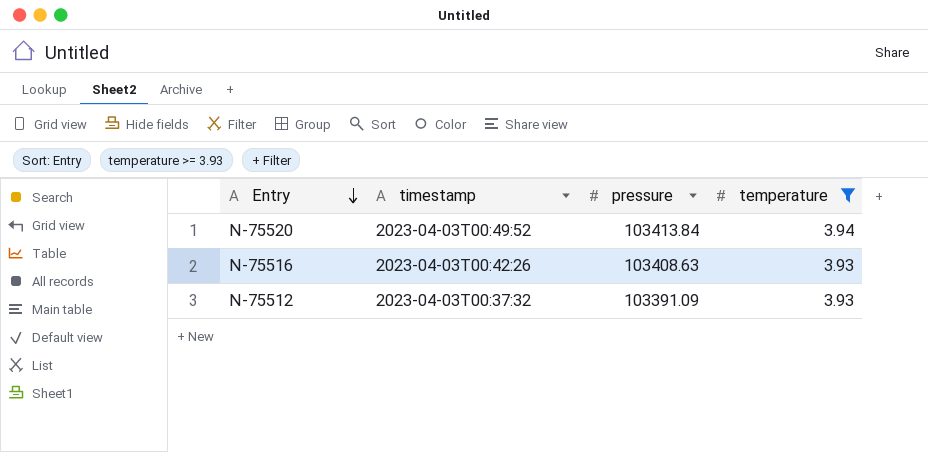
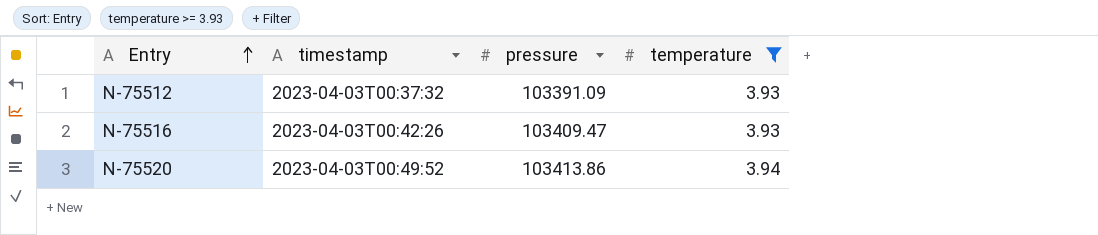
row order: Entry descending -> Entry ascending
N-75516 | pressure: 103408.63 -> 103409.47
N-75520 | pressure: 103413.84 -> 103413.86

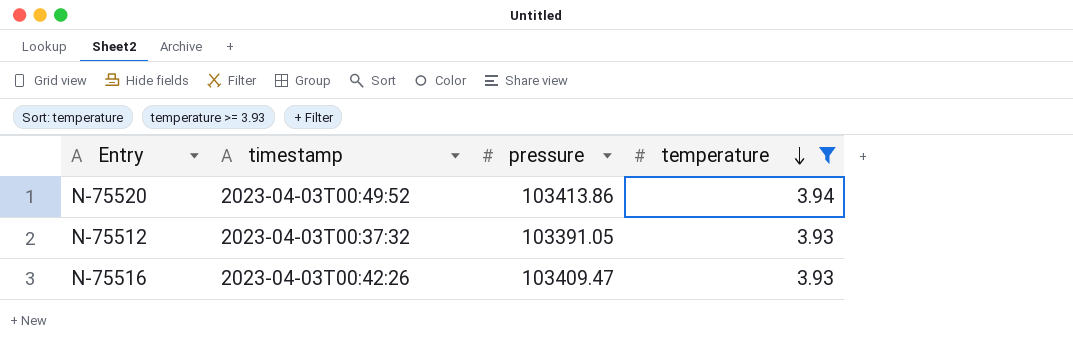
row order: Entry ascending -> temperature descending
N-75512 | pressure: 103391.09 -> 103391.05

